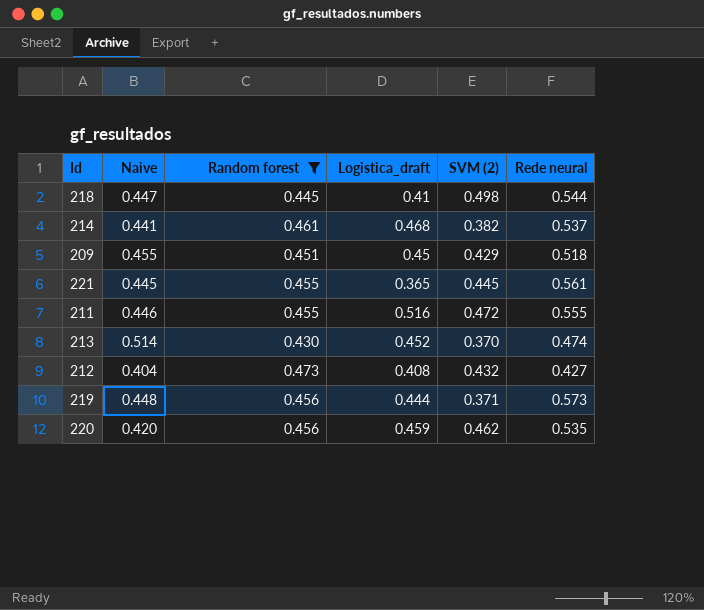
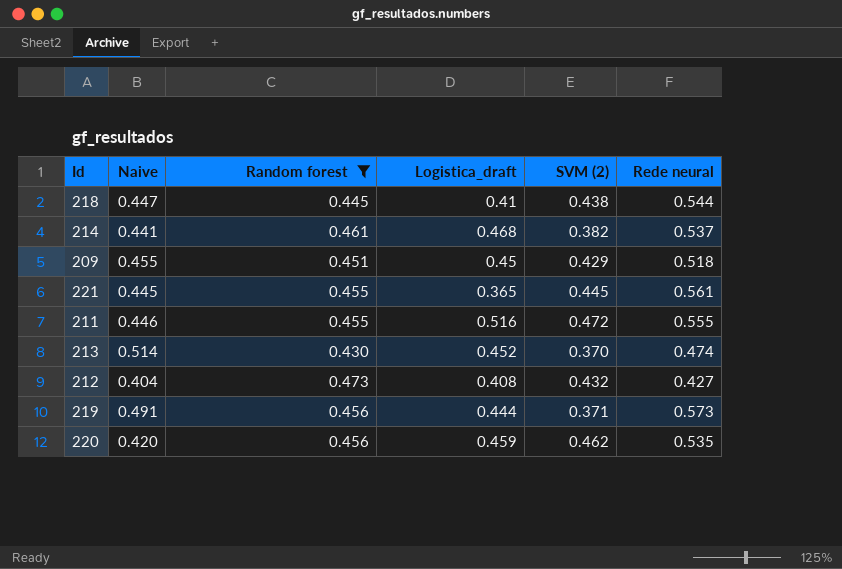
218 | SVM (2): 0.498 -> 0.438
219 | Naive: 0.448 -> 0.491

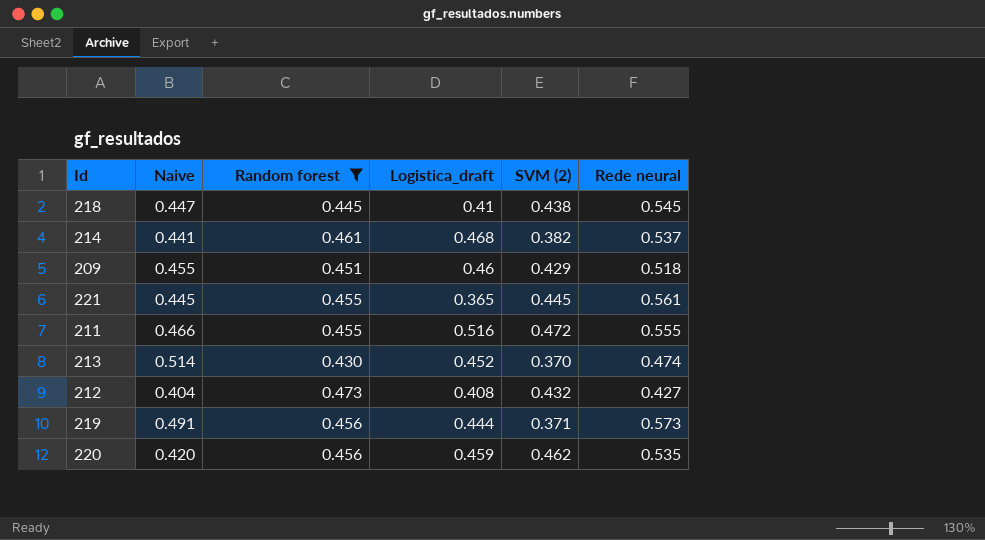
218 | Rede neural: 0.544 -> 0.545
209 | Logistica_draft: 0.45 -> 0.46
211 | Naive: 0.446 -> 0.466

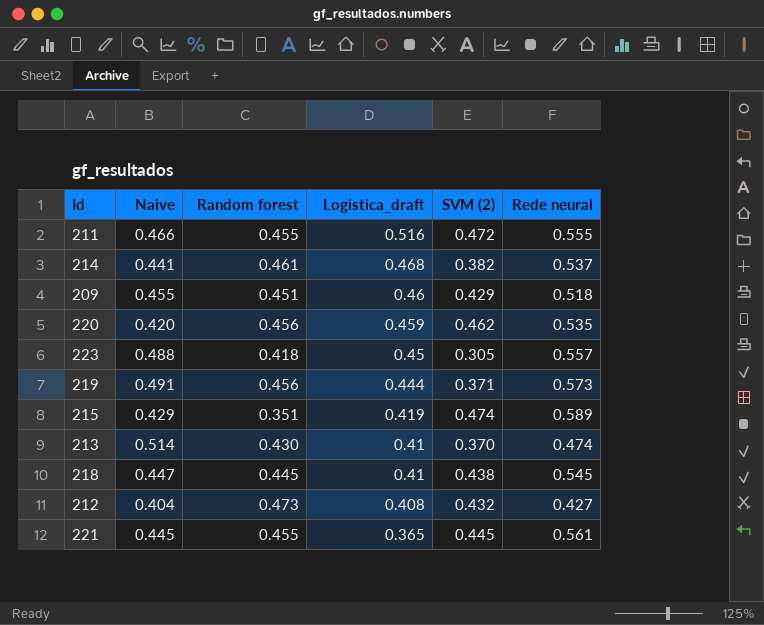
filter: Random forest >= 0.430 -> none
row order: none -> Logistica_draft descending
213 | Logistica_draft: 0.452 -> 0.41

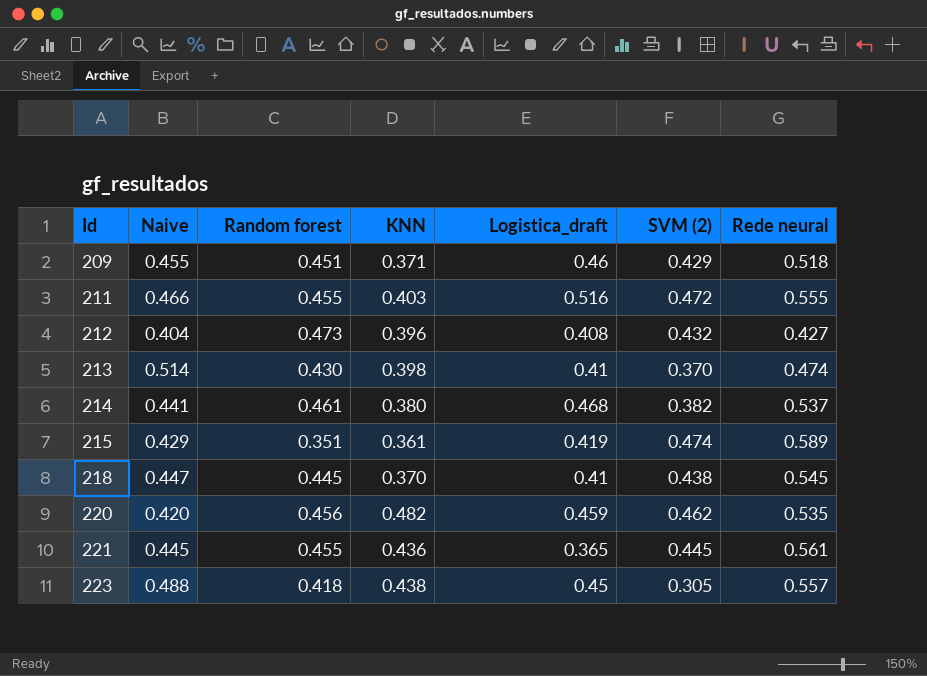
row order: Logistica_draft descending -> Id ascending
column KNN | position: none -> 4
row 219: 0.491 | 0.456 | 0.444 | 0.371 | 0.573 -> none

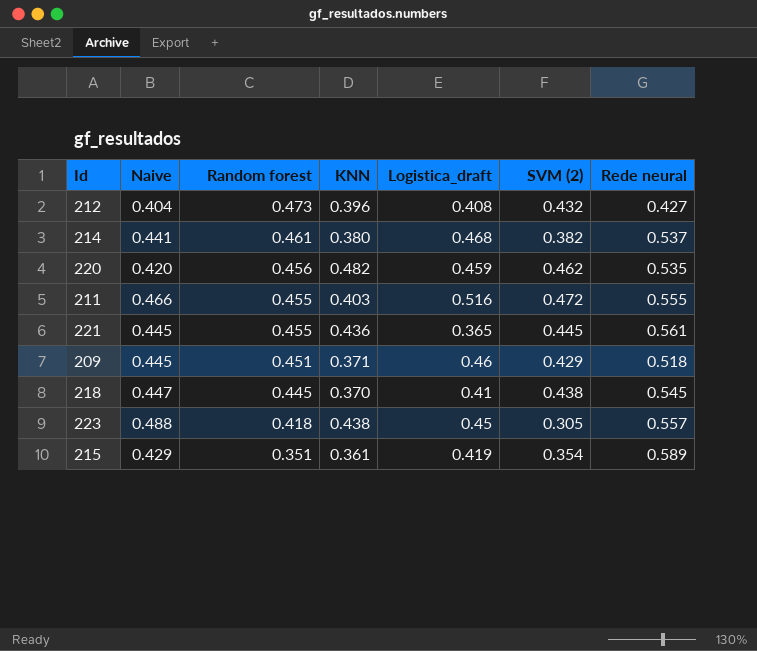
row order: Id ascending -> Random forest descending
row 213: 0.514 | 0.430 | 0.398 | 0.41 | 0.370 | 0.474 -> none
209 | Naive: 0.455 -> 0.445
215 | SVM (2): 0.474 -> 0.354

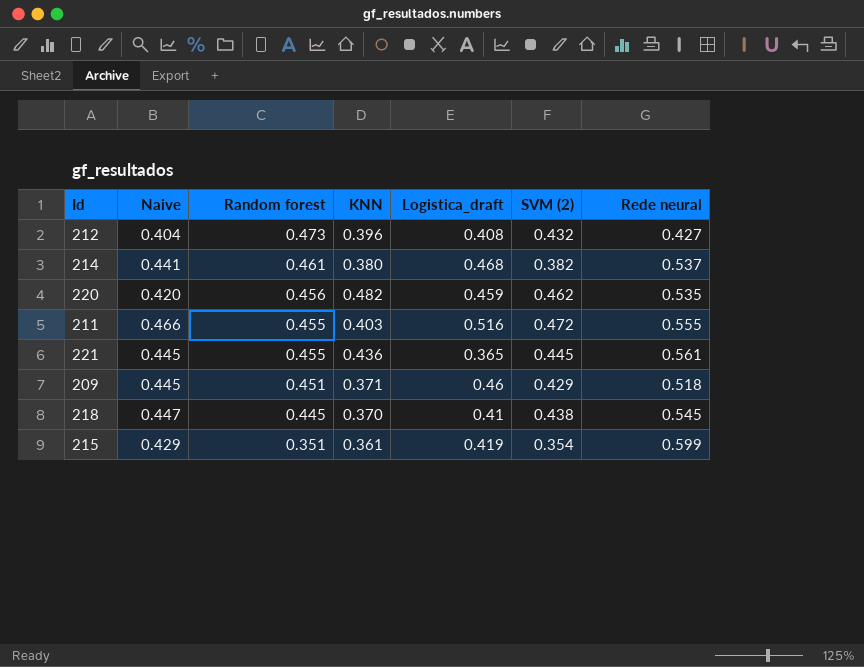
row 223: 0.488 | 0.418 | 0.438 | 0.45 | 0.305 | 0.557 -> none
215 | Rede neural: 0.589 -> 0.599

